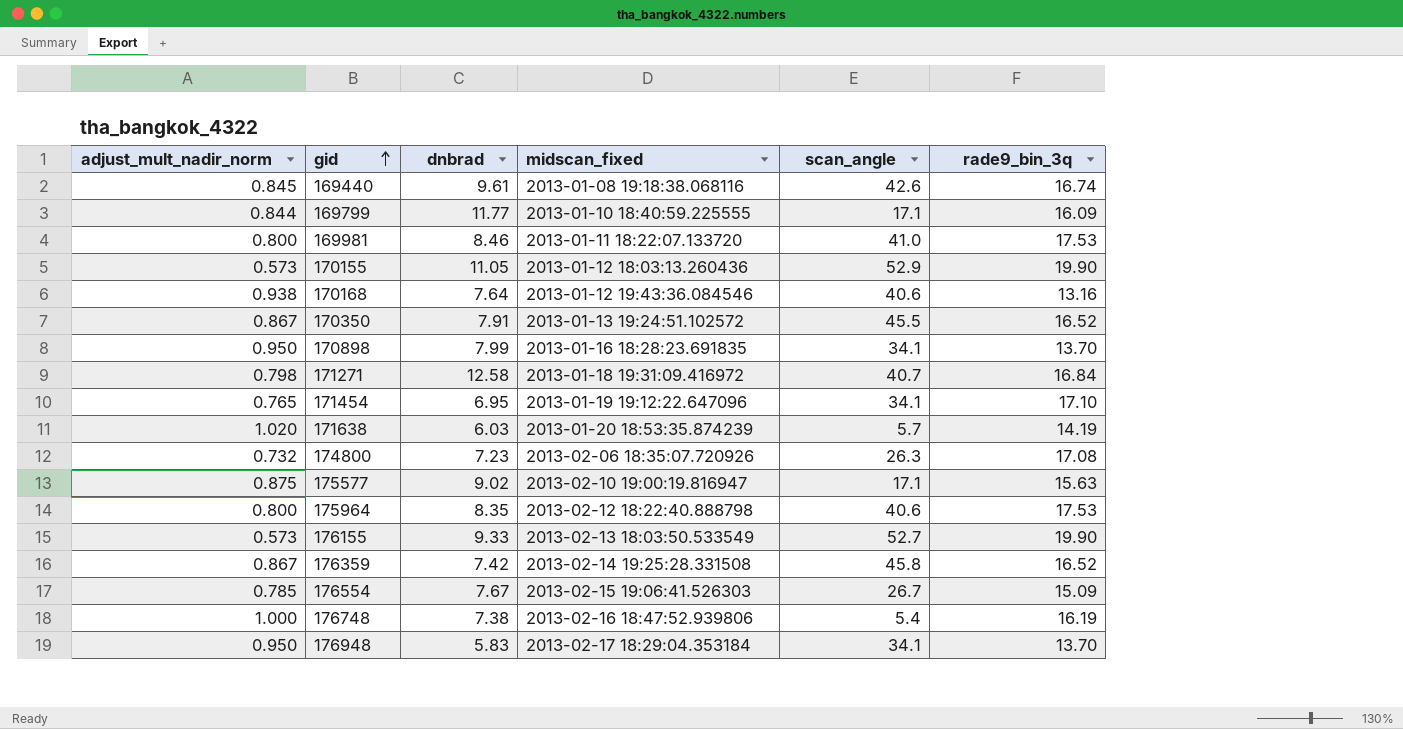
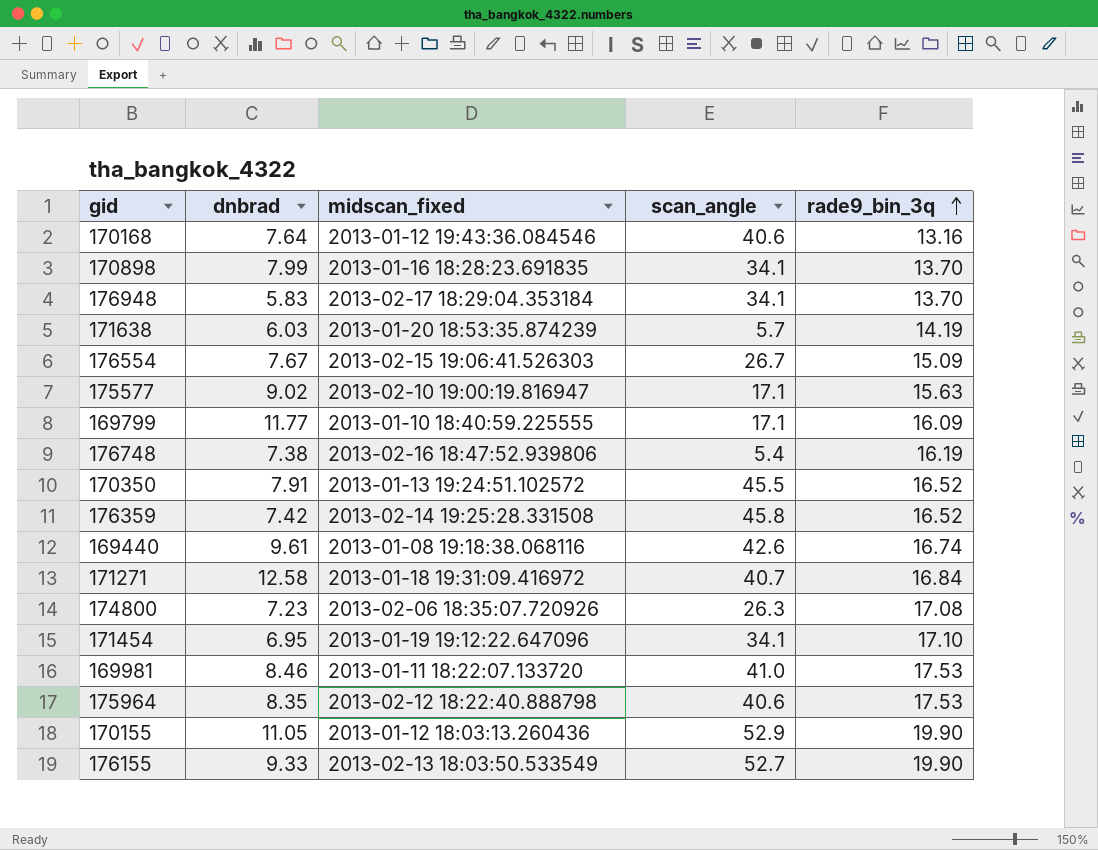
row order: gid ascending -> rade9_bin_3q ascending
column adjust_mult_nadir_norm | position: 1 -> none

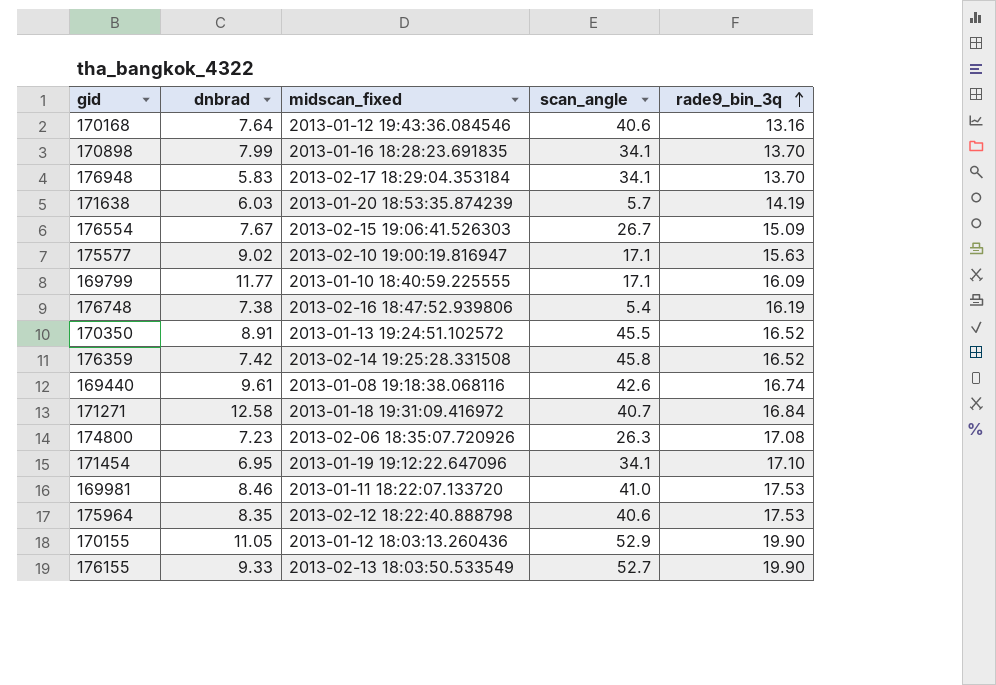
170350 | dnbrad: 7.91 -> 8.91

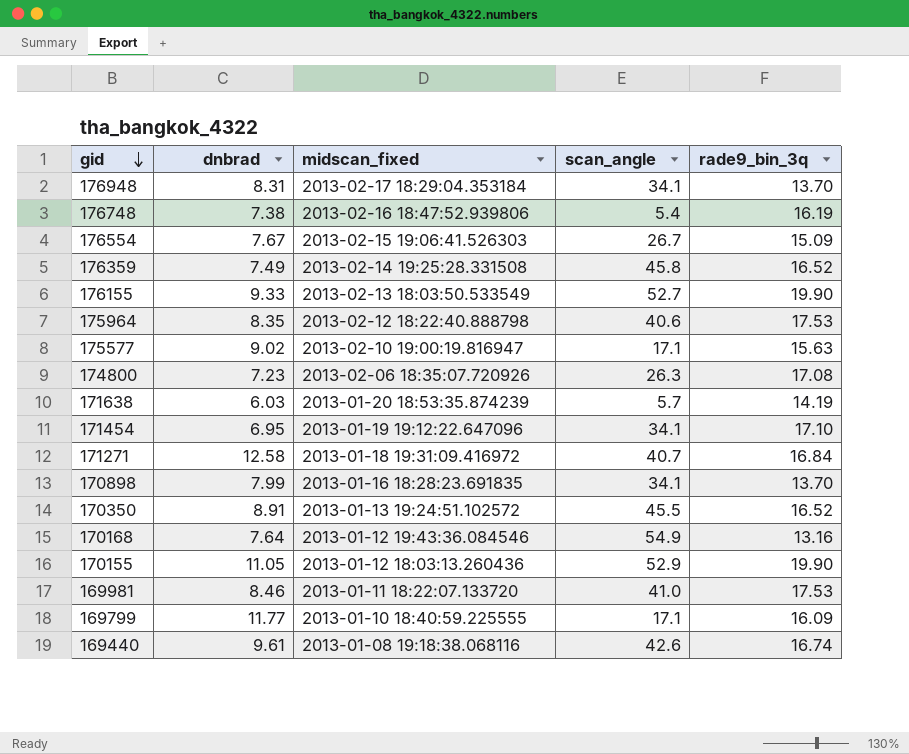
row order: rade9_bin_3q ascending -> gid descending
176948 | dnbrad: 5.83 -> 8.31
176359 | dnbrad: 7.42 -> 7.49
170168 | scan_angle: 40.6 -> 54.9

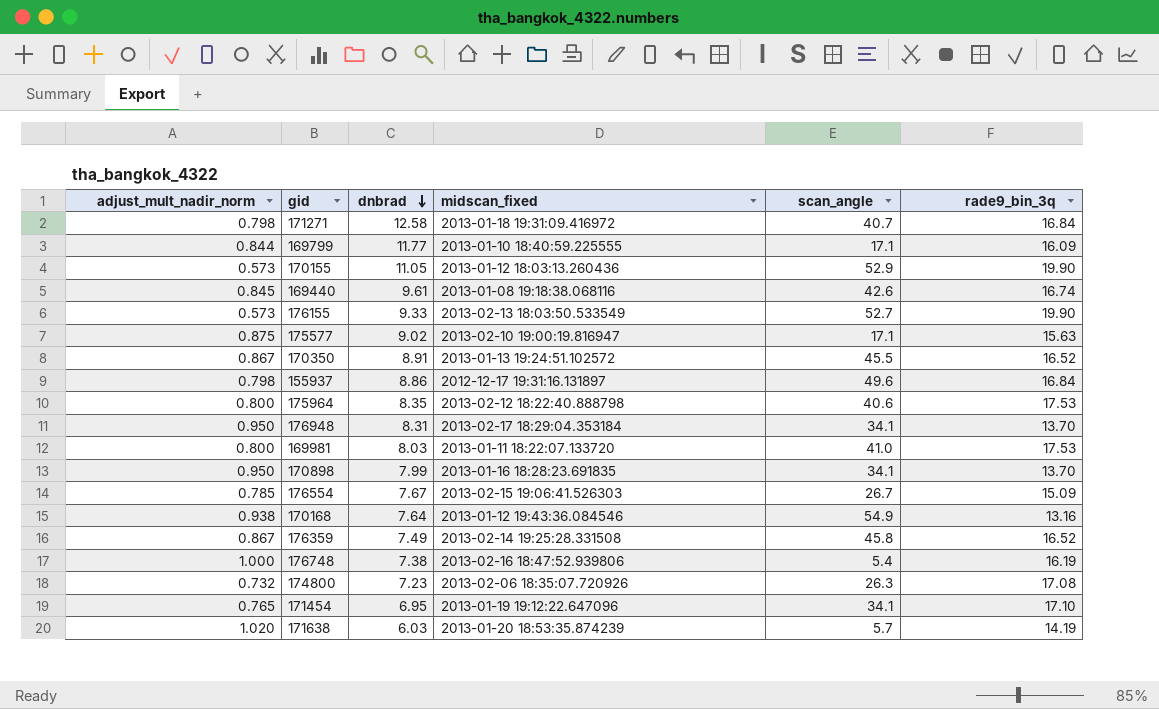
row order: gid descending -> dnbrad descending
column adjust_mult_nadir_norm | position: none -> 1
row 155937: none -> 0.798 | 8.86 | 2012-12-17 19:31:16.131897 | 49.6 | 16.84
169981 | dnbrad: 8.46 -> 8.03

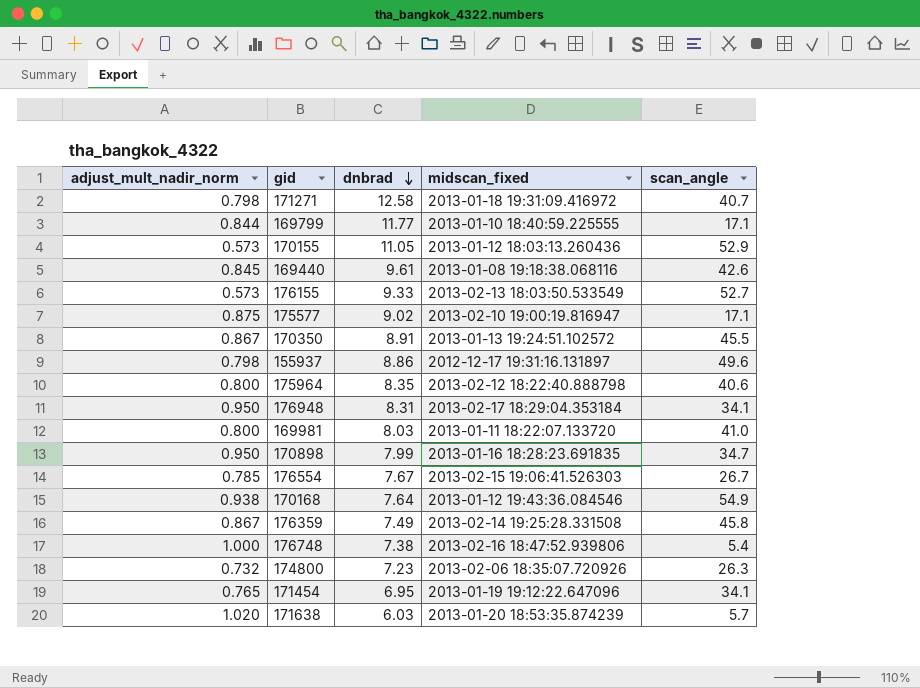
column rade9_bin_3q | position: 6 -> none
170898 | scan_angle: 34.1 -> 34.7

